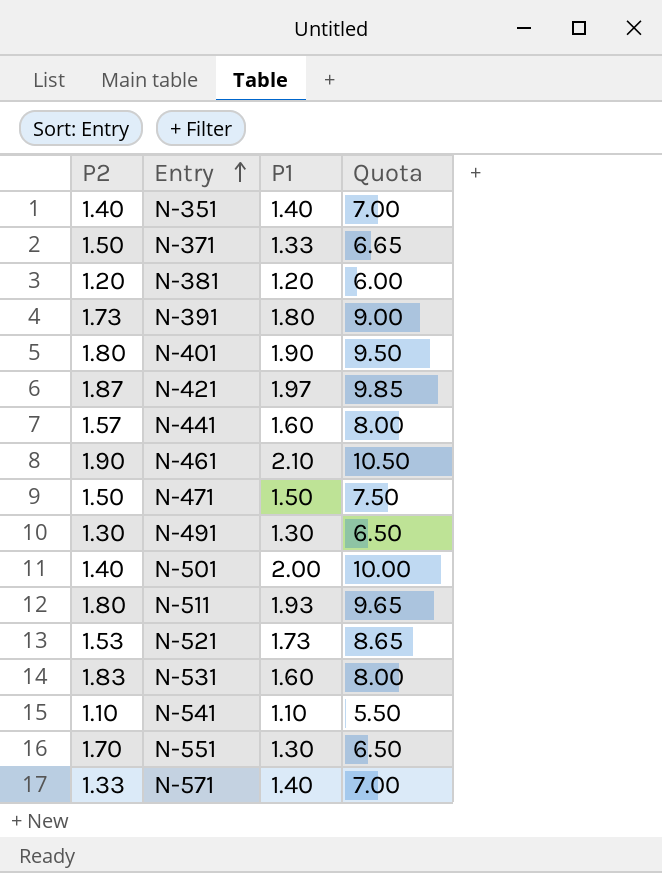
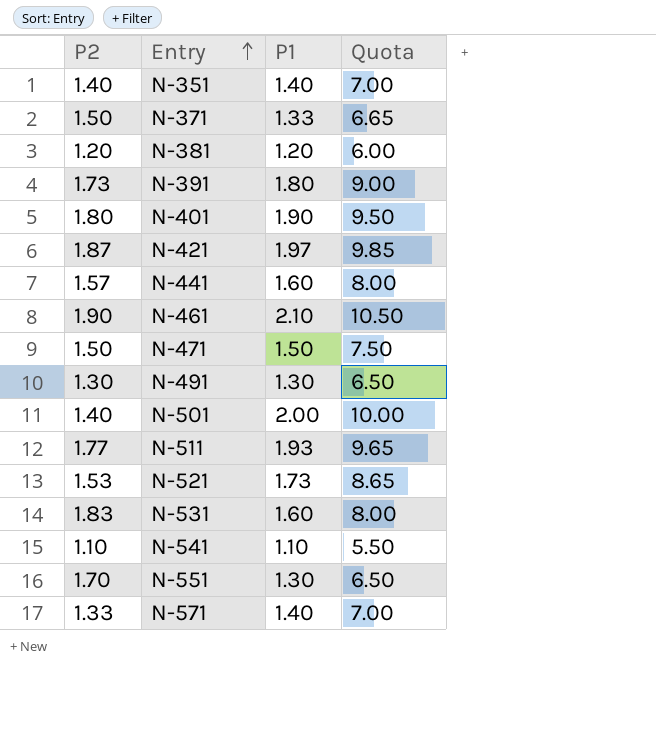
N-511 | P2: 1.80 -> 1.77

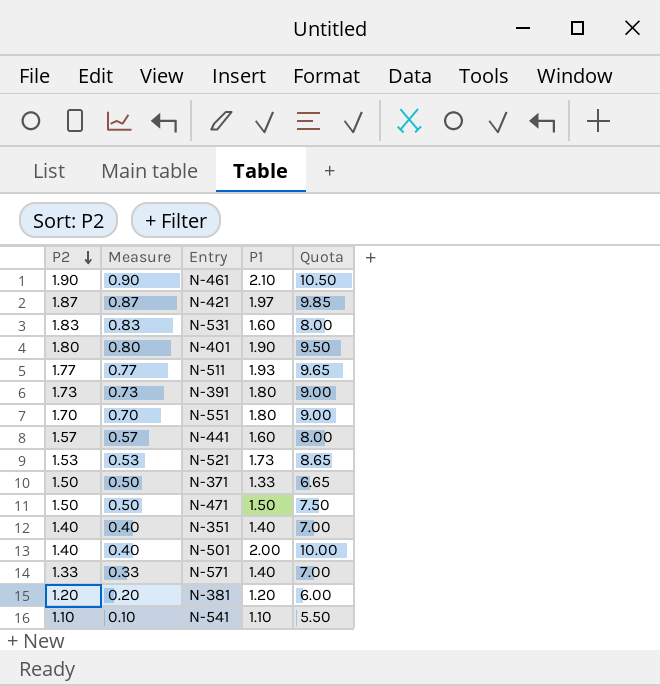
row order: Entry ascending -> P2 descending
column Measure | formula: none -> [P2] - 1
row N-491: 1.30 | 1.30 | 6.50 -> none
N-551 | P1: 1.30 -> 1.80
N-551 | Quota: 6.50 -> 9.00

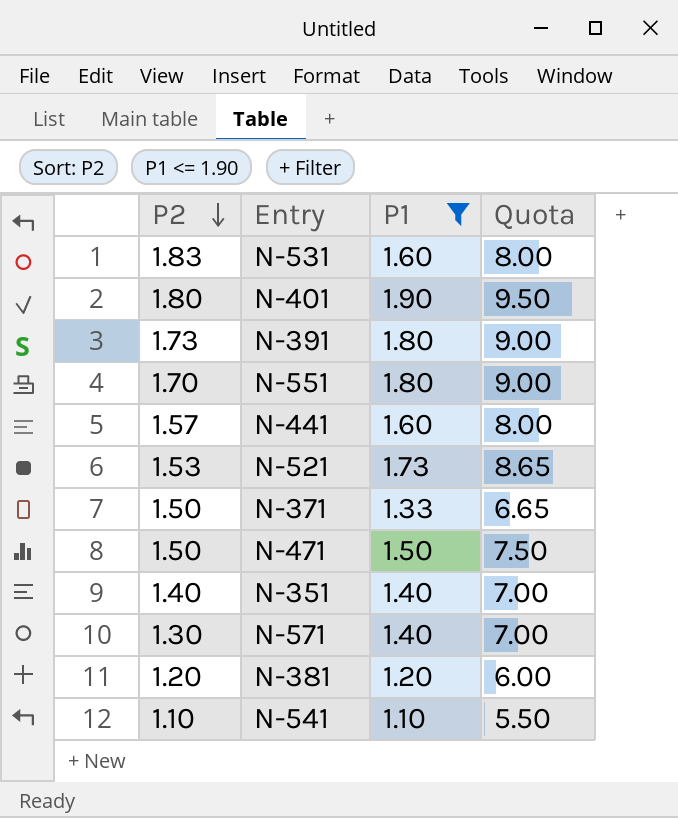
filter: none -> P1 <= 1.90
column Measure | formula: [P2] - 1 -> none
N-571 | P2: 1.33 -> 1.30

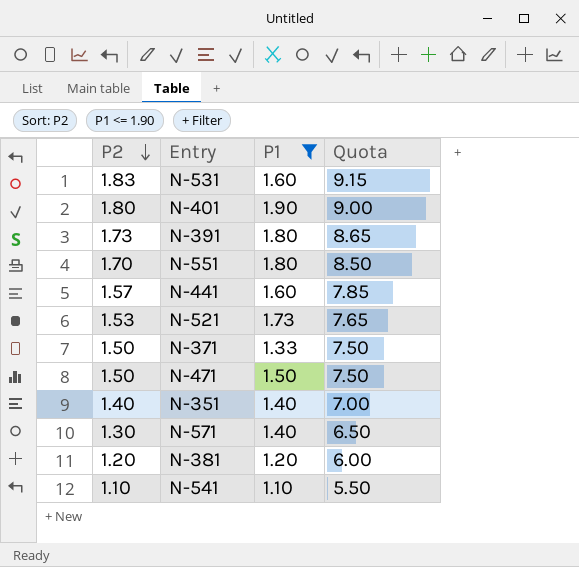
column Quota | formula: [P1] * 5 -> [P2] * 5

